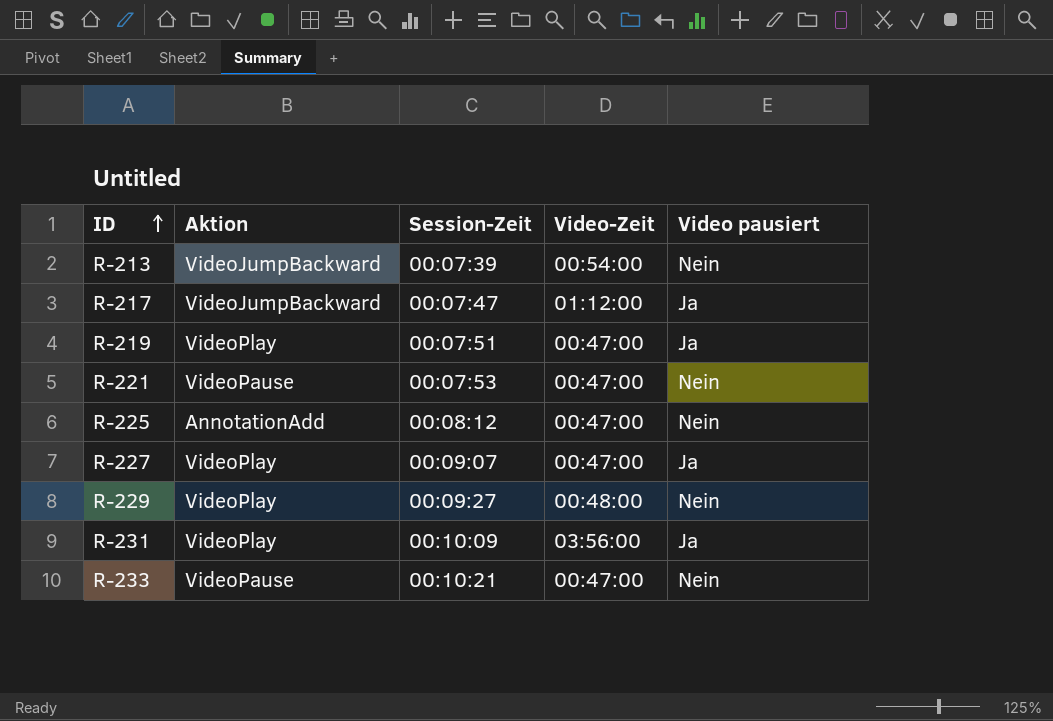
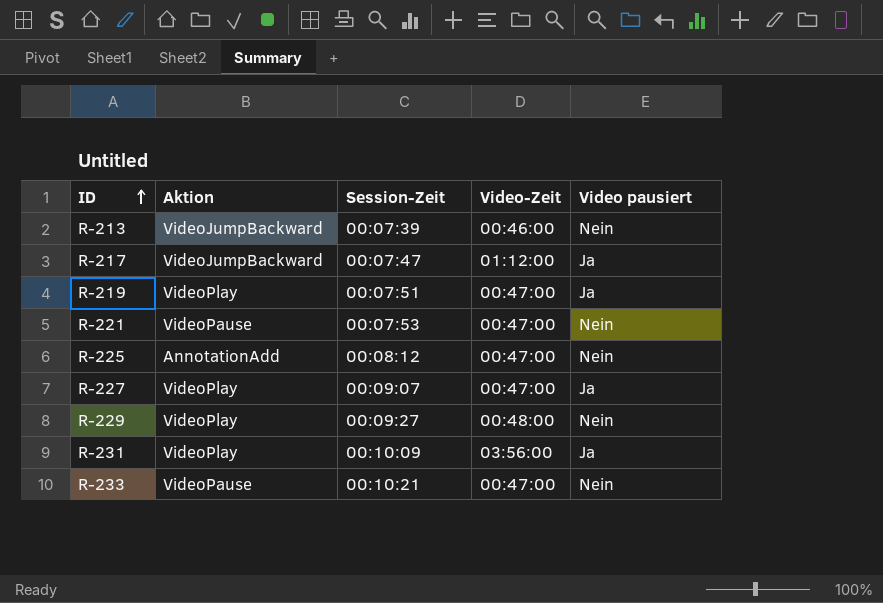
R-213 | Video-Zeit: 00:54:00 -> 00:46:00

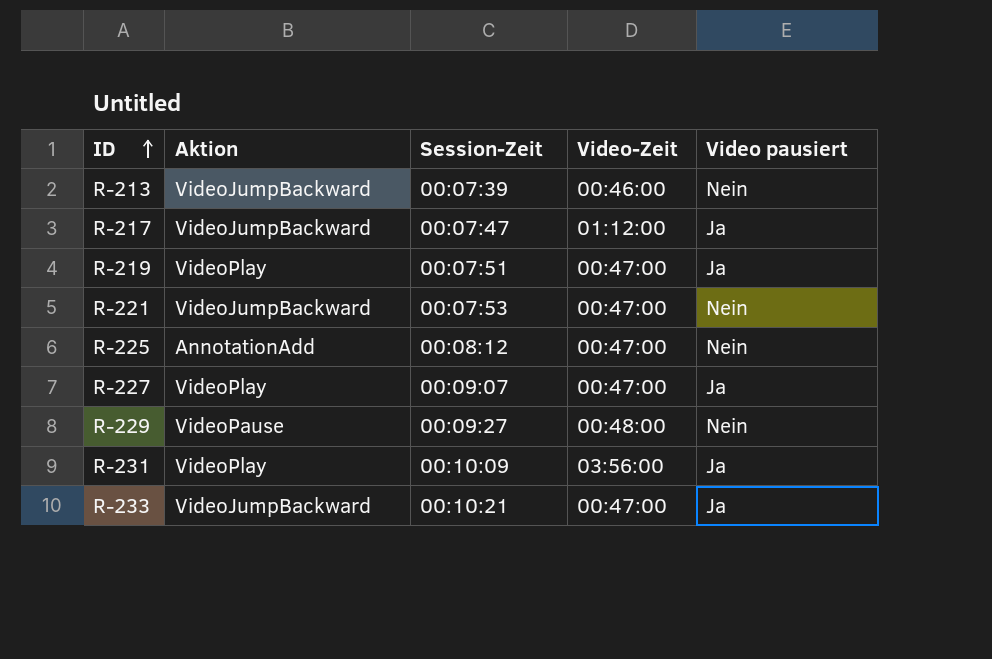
R-221 | Aktion: VideoPause -> VideoJumpBackward
R-229 | Aktion: VideoPlay -> VideoPause
R-233 | Aktion: VideoPause -> VideoJumpBackward
R-233 | Video pausiert: Nein -> Ja

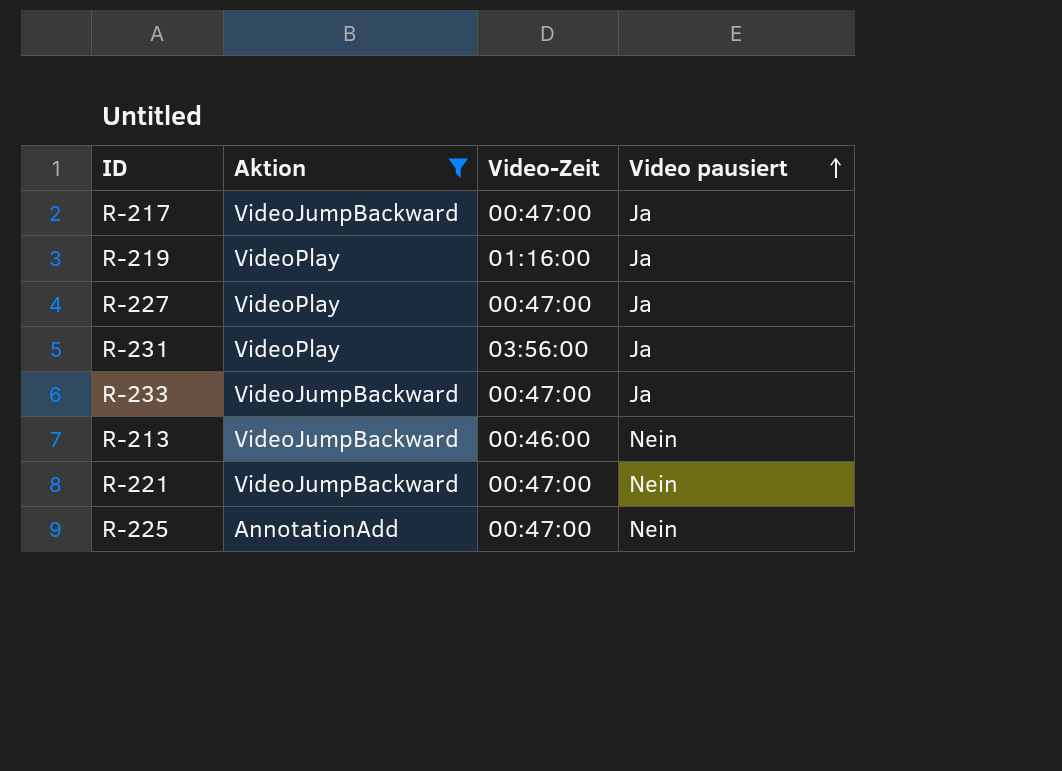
filter: none -> Aktion != VideoPause
row order: ID ascending -> Video pausiert ascending
column Session-Zeit | position: 3 -> none
R-217 | Video-Zeit: 01:12:00 -> 00:47:00
R-219 | Video-Zeit: 00:47:00 -> 01:16:00

